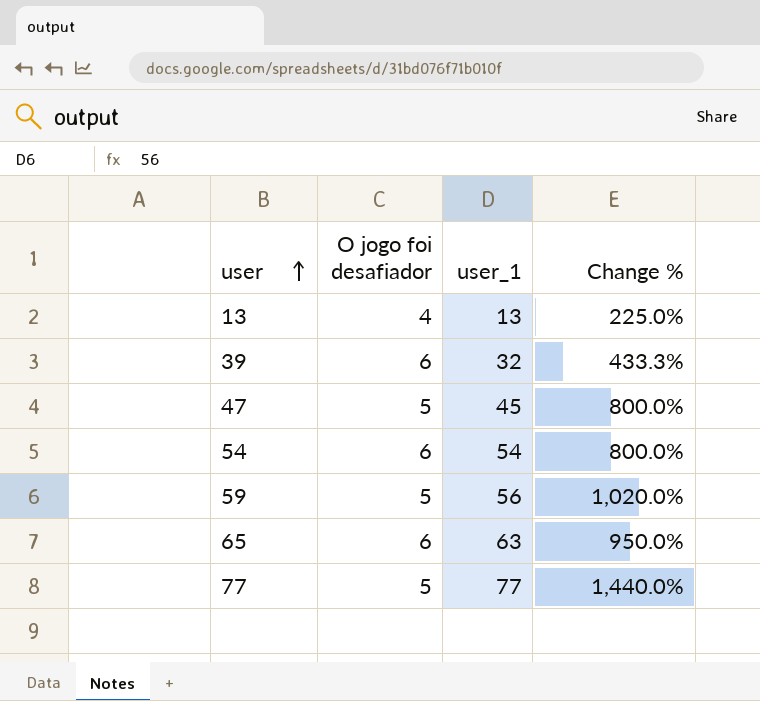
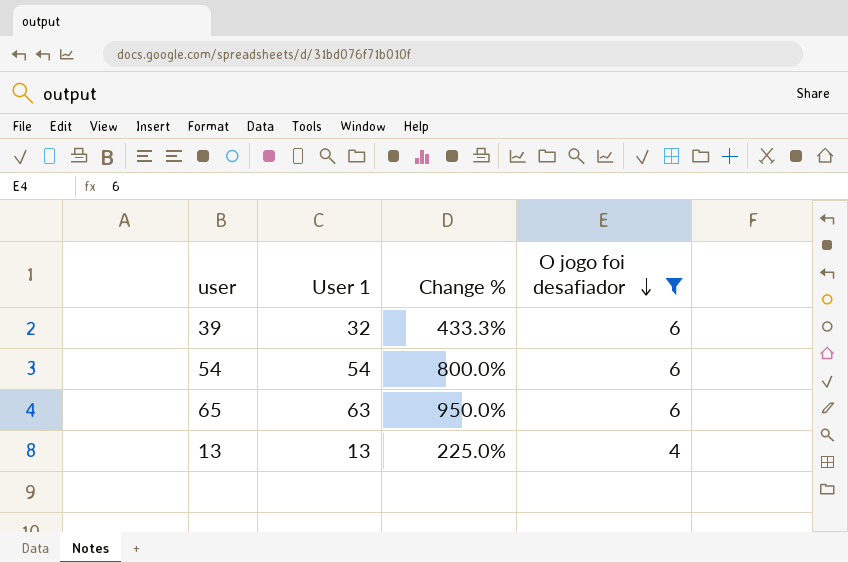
filter: none -> O jogo foi desafiador != 5
row order: user ascending -> O jogo foi desafiador descending
column name: user_1 -> User 1
column O jogo foi desafiador | position: 2 -> 4

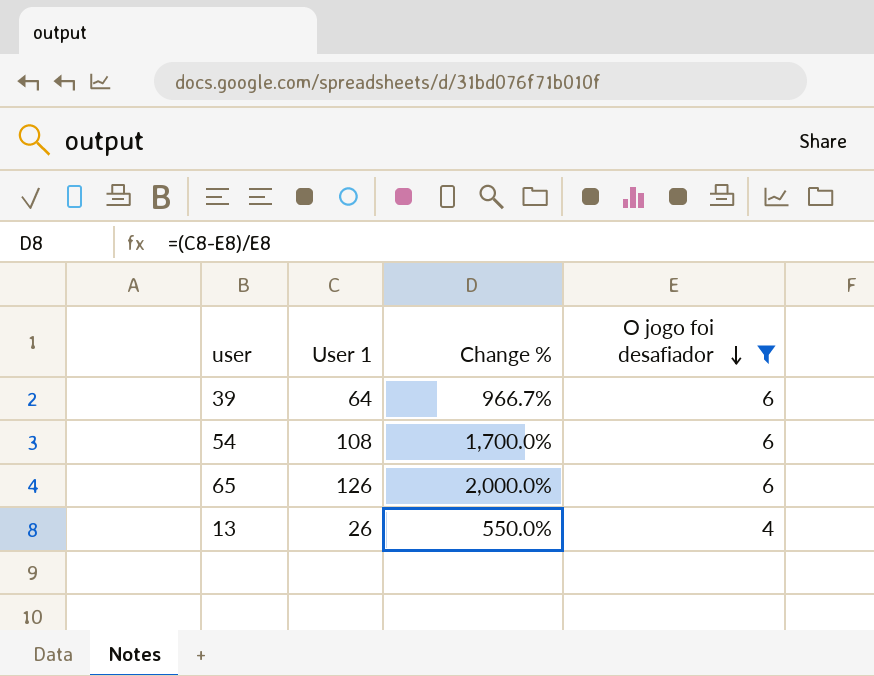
39 | User 1: 32 -> 64
39 | Change %: 433.3% -> 966.7%
54 | User 1: 54 -> 108
54 | Change %: 800.0% -> 1,700.0%
65 | User 1: 63 -> 126
65 | Change %: 950.0% -> 2,000.0%
13 | User 1: 13 -> 26
13 | Change %: 225.0% -> 550.0%

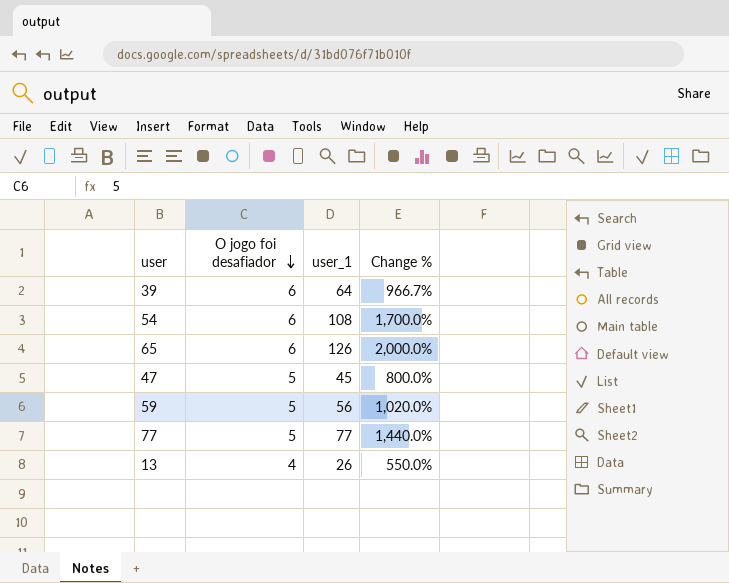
filter: O jogo foi desafiador != 5 -> none
column O jogo foi desafiador | position: 4 -> 2
column name: User 1 -> user_1

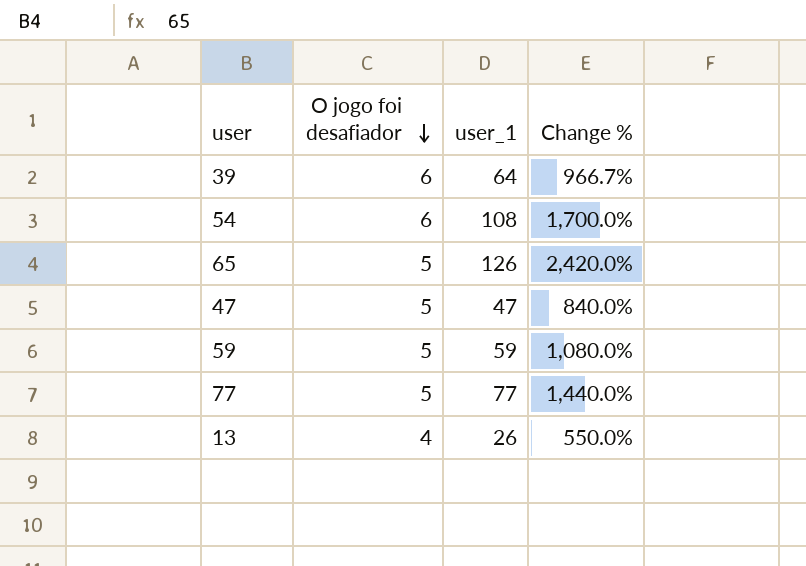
65 | O jogo foi desafiador: 6 -> 5
65 | Change %: 2,000.0% -> 2,420.0%
47 | user_1: 45 -> 47
47 | Change %: 800.0% -> 840.0%
59 | user_1: 56 -> 59
59 | Change %: 1,020.0% -> 1,080.0%

